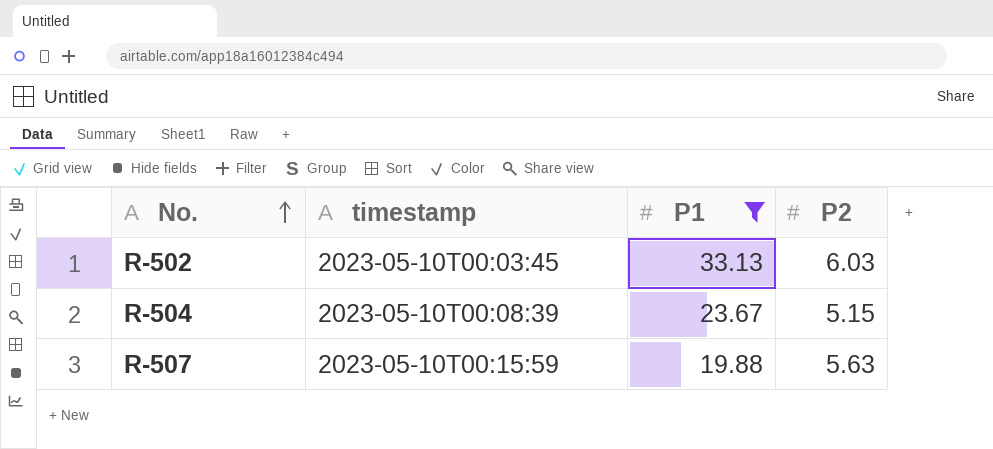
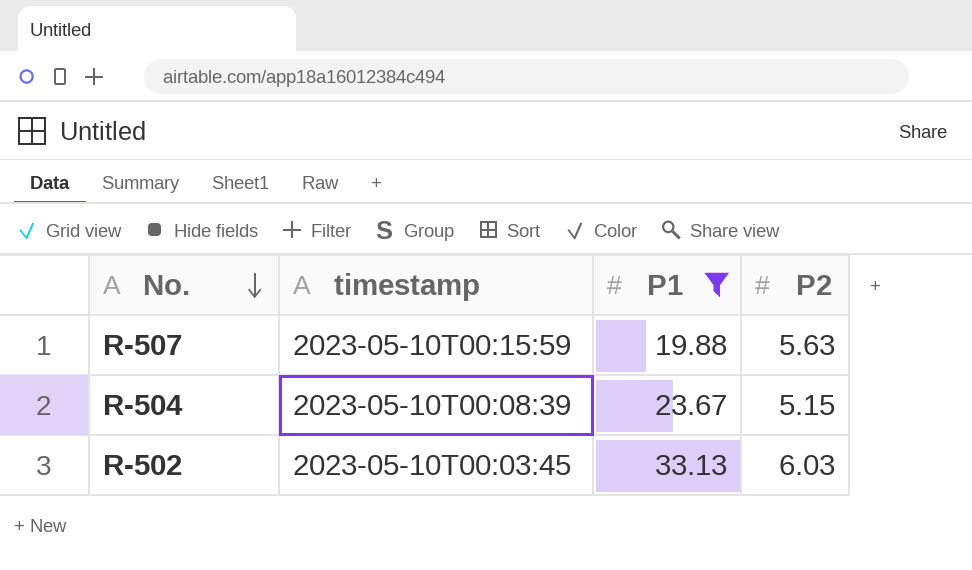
row order: No. ascending -> No. descending

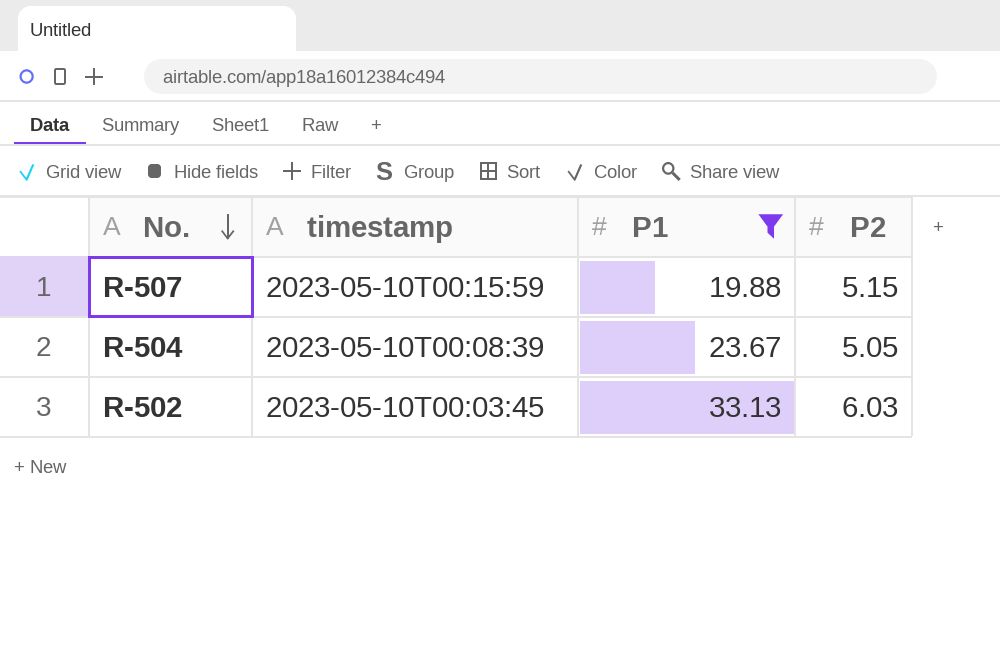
R-507 | P2: 5.63 -> 5.15
R-504 | P2: 5.15 -> 5.05

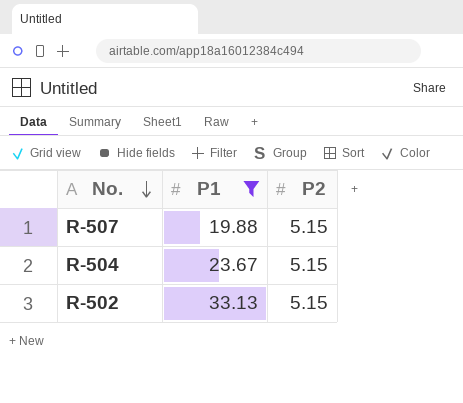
column timestamp | position: 2 -> none
R-504 | P2: 5.05 -> 5.15
R-502 | P2: 6.03 -> 5.15

